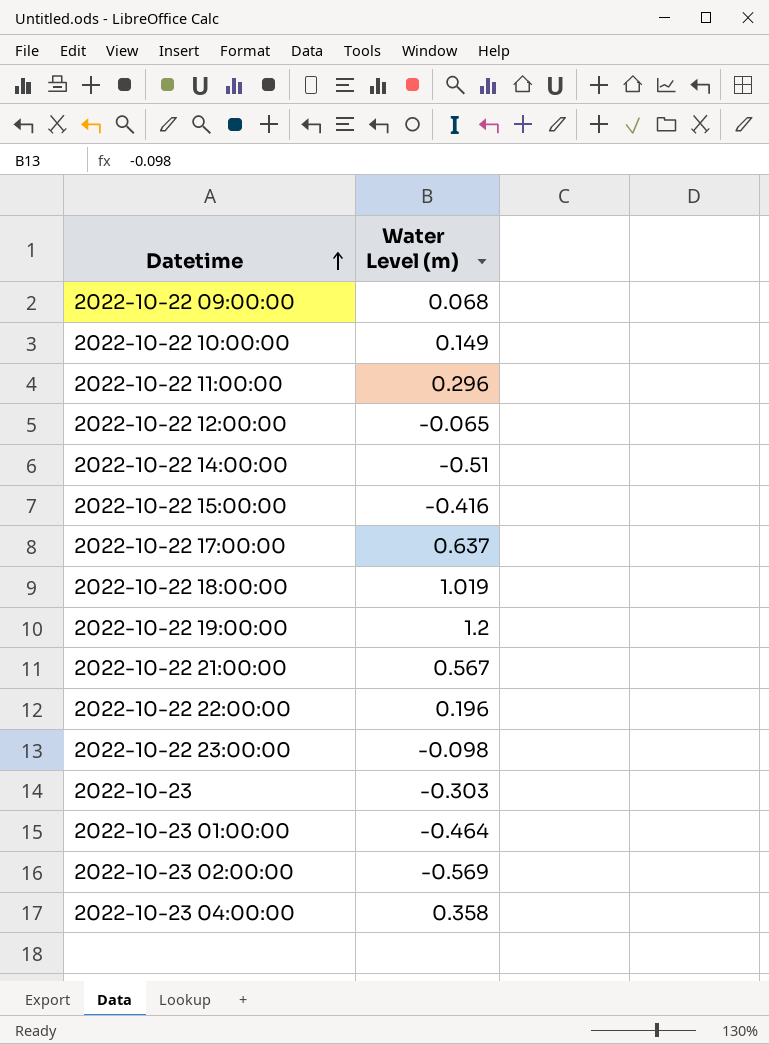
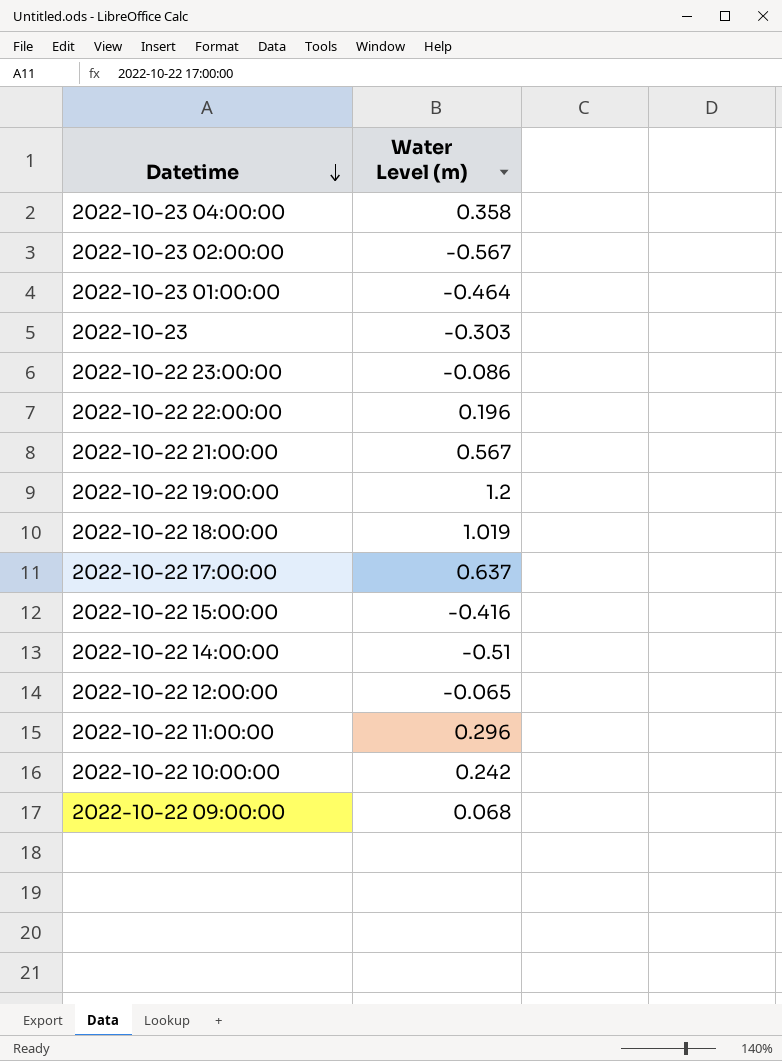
row order: Datetime ascending -> Datetime descending
2022-10-23 02:00:00 | Water Level (m): -0.569 -> -0.567
2022-10-22 23:00:00 | Water Level (m): -0.098 -> -0.086
2022-10-22 10:00:00 | Water Level (m): 0.149 -> 0.242

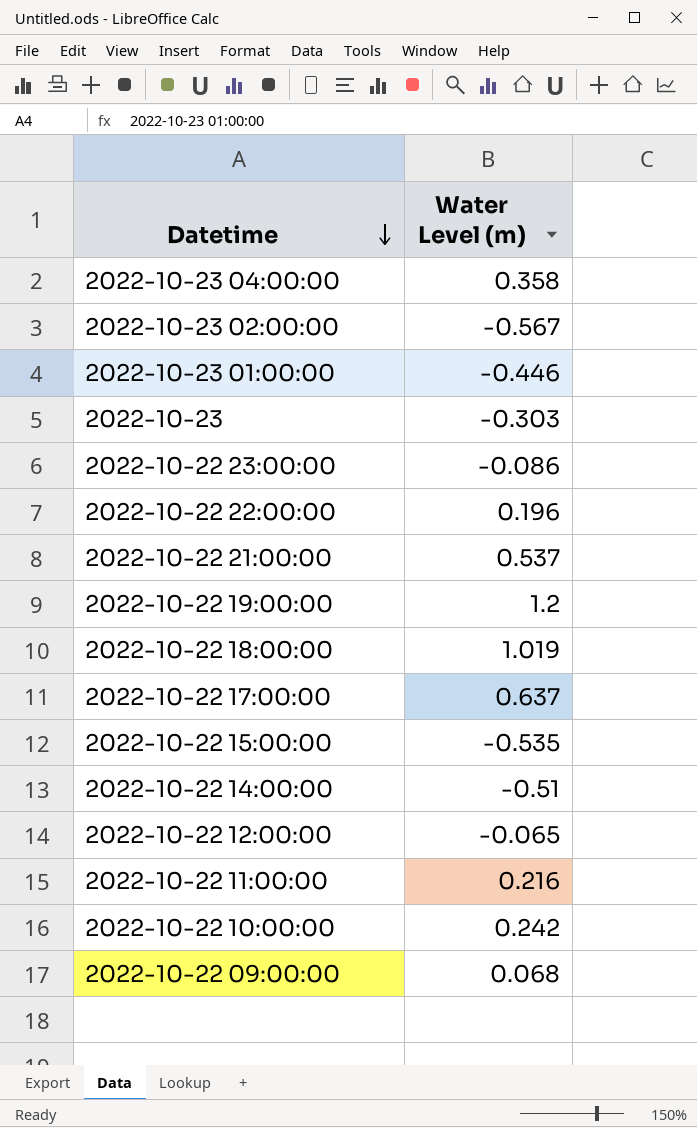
2022-10-23 01:00:00 | Water Level (m): -0.464 -> -0.446
2022-10-22 21:00:00 | Water Level (m): 0.567 -> 0.537
2022-10-22 15:00:00 | Water Level (m): -0.416 -> -0.535
2022-10-22 11:00:00 | Water Level (m): 0.296 -> 0.216

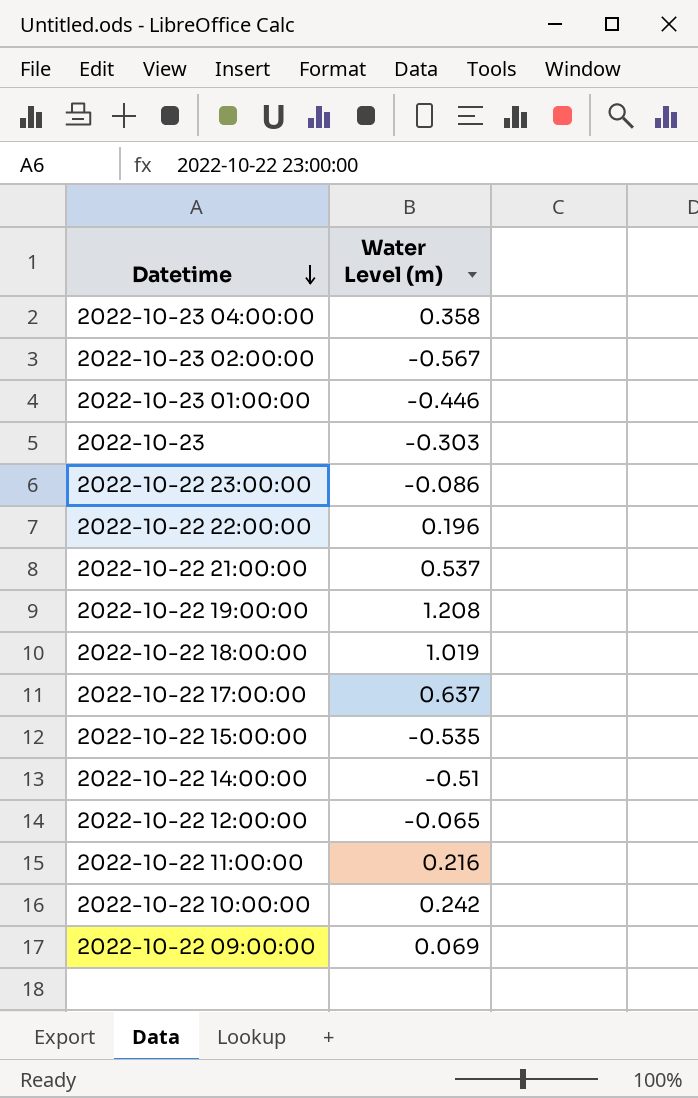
2022-10-22 19:00:00 | Water Level (m): 1.2 -> 1.208
2022-10-22 09:00:00 | Water Level (m): 0.068 -> 0.069

